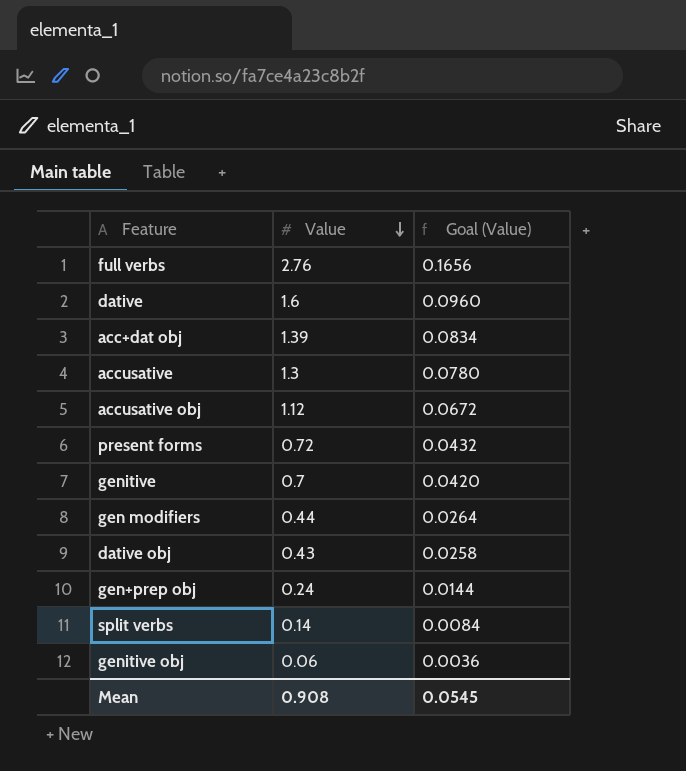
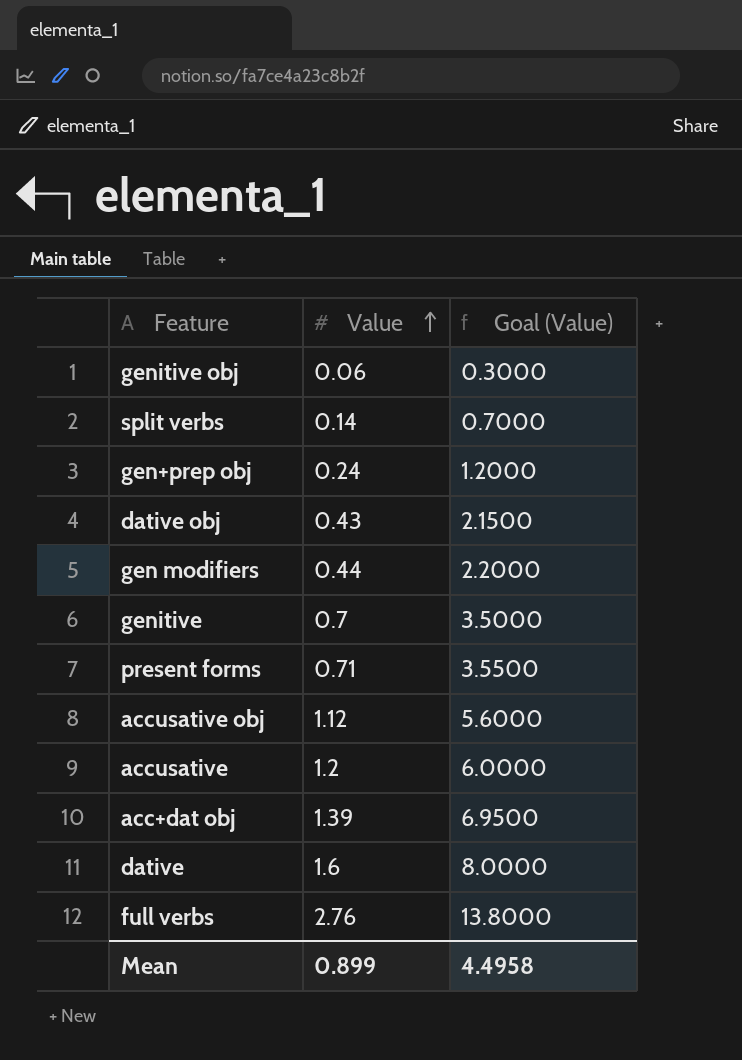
row order: Value descending -> Value ascending
column Goal (Value) | formula: [Value] * 0.06 -> [Value] * 5
present forms | Value: 0.72 -> 0.71
accusative | Value: 1.3 -> 1.2
Mean | Value: 0.908 -> 0.899
Mean | Goal (Value): 0.0545 -> 4.4958

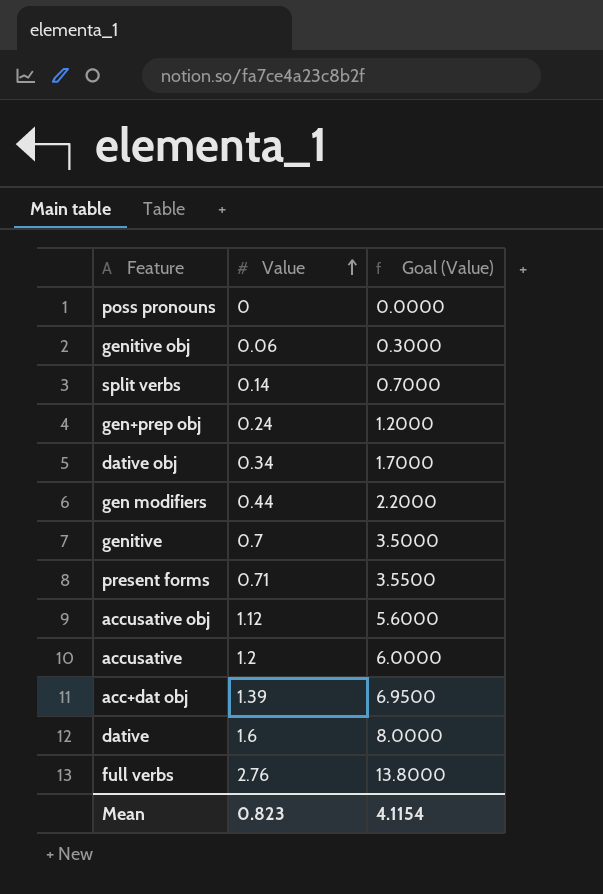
row poss pronouns: none -> 0 | 0.0000
dative obj | Value: 0.43 -> 0.34
dative obj | Goal (Value): 2.1500 -> 1.7000
Mean | Value: 0.899 -> 0.823
Mean | Goal (Value): 4.4958 -> 4.1154

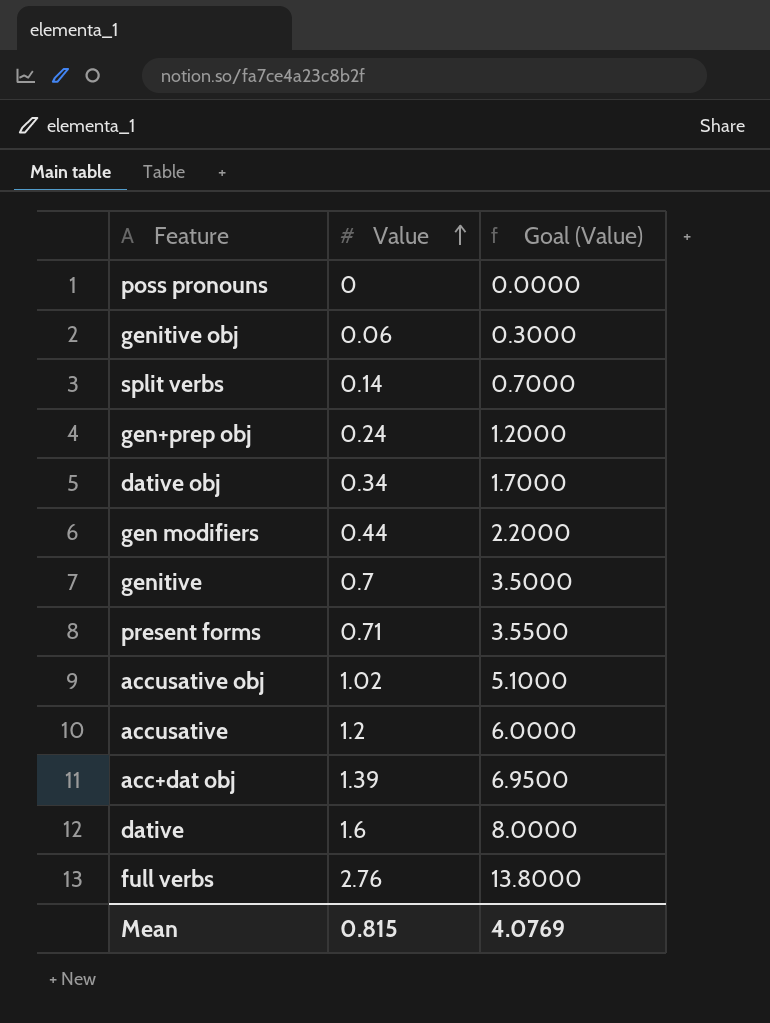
accusative obj | Value: 1.12 -> 1.02
accusative obj | Goal (Value): 5.6000 -> 5.1000
Mean | Value: 0.823 -> 0.815
Mean | Goal (Value): 4.1154 -> 4.0769

